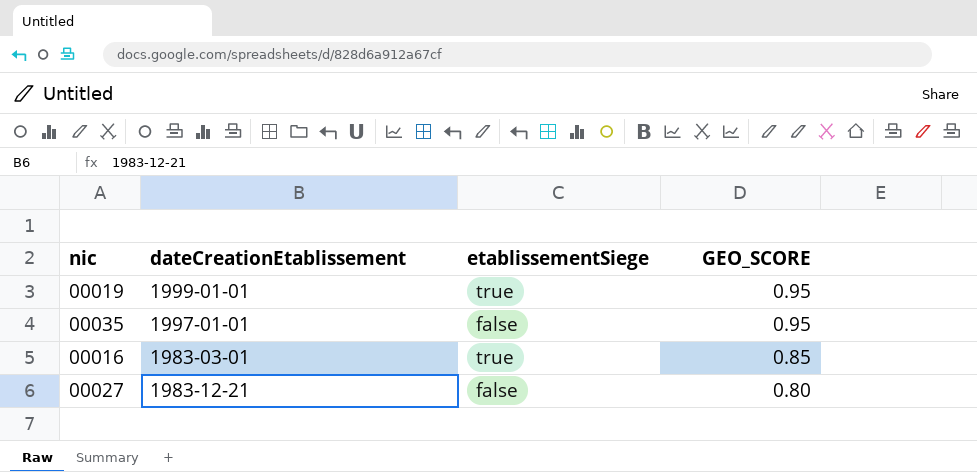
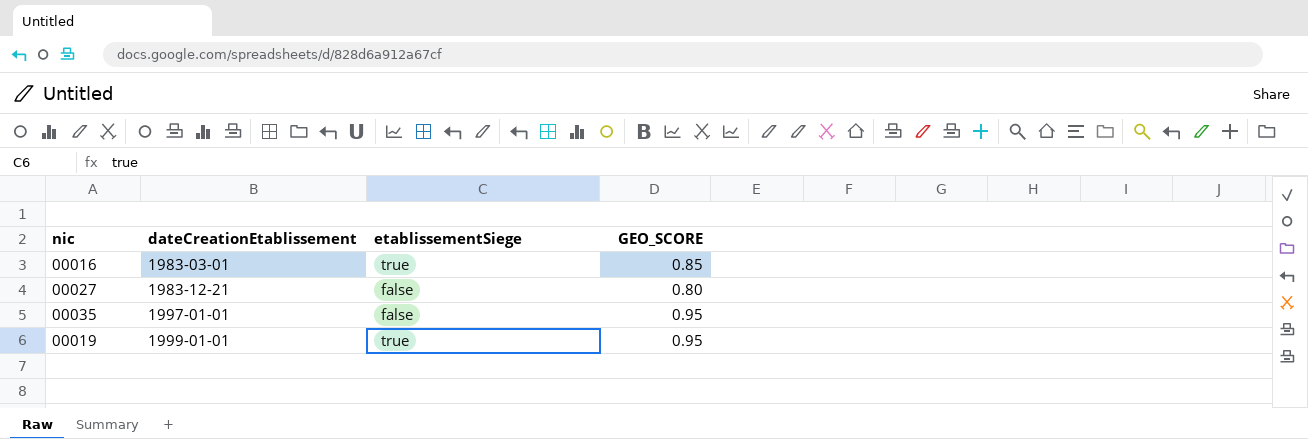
row order: GEO_SCORE descending -> dateCreationEtablissement ascending

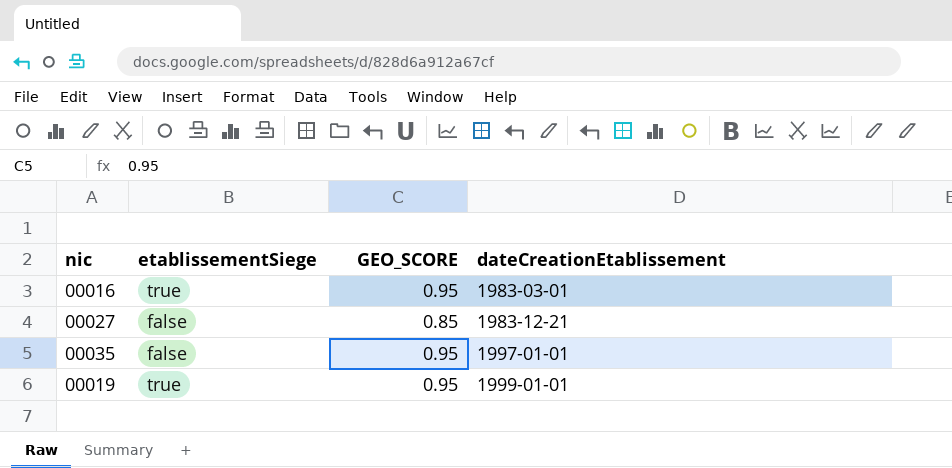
column dateCreationEtablissement | position: 2 -> 4
00016 | GEO_SCORE: 0.85 -> 0.95
00027 | GEO_SCORE: 0.80 -> 0.85

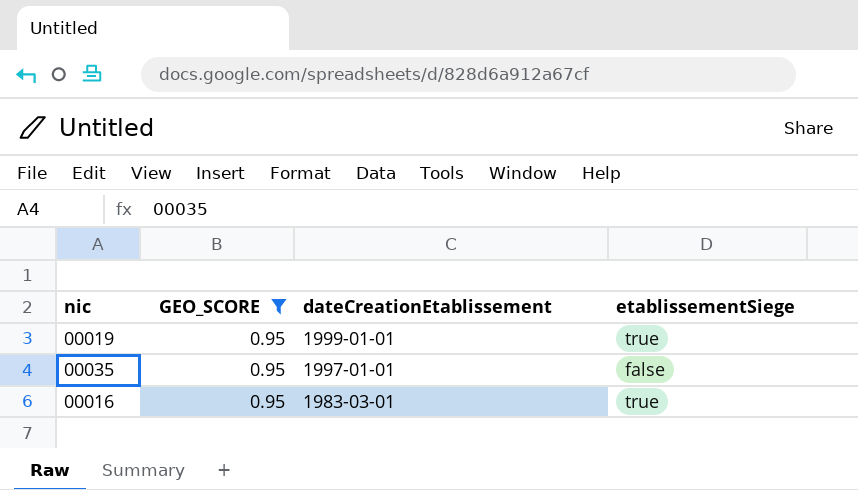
filter: none -> GEO_SCORE = 0.95
row order: dateCreationEtablissement ascending -> dateCreationEtablissement descending
column etablissementSiege | position: 2 -> 4

